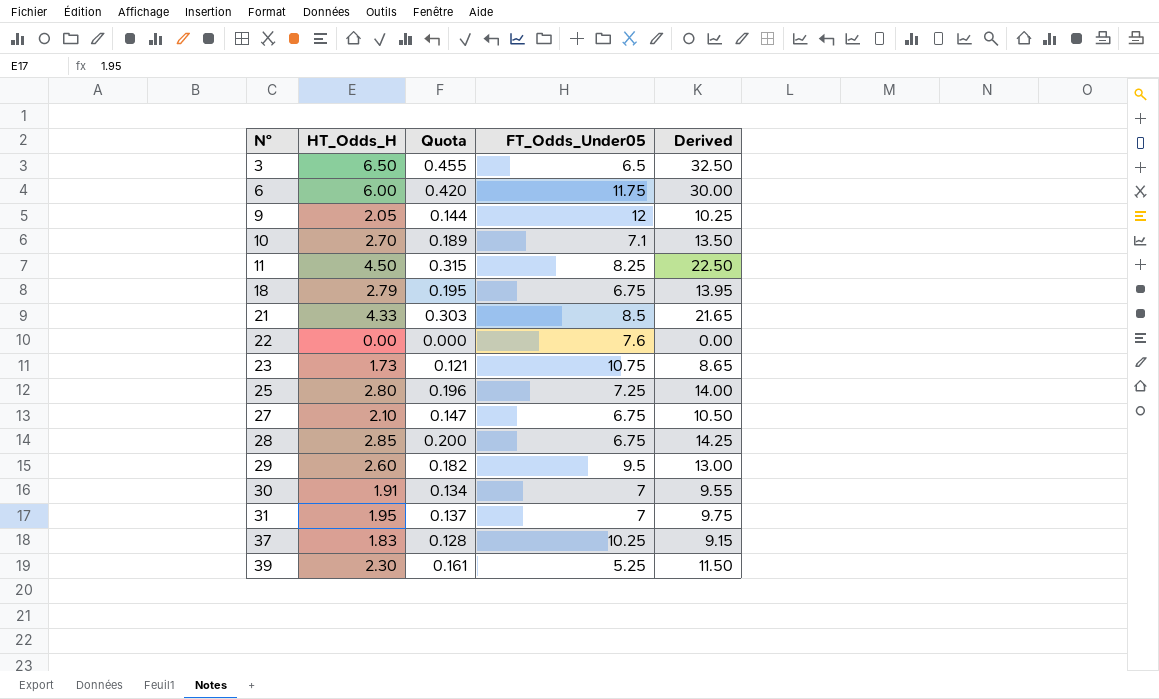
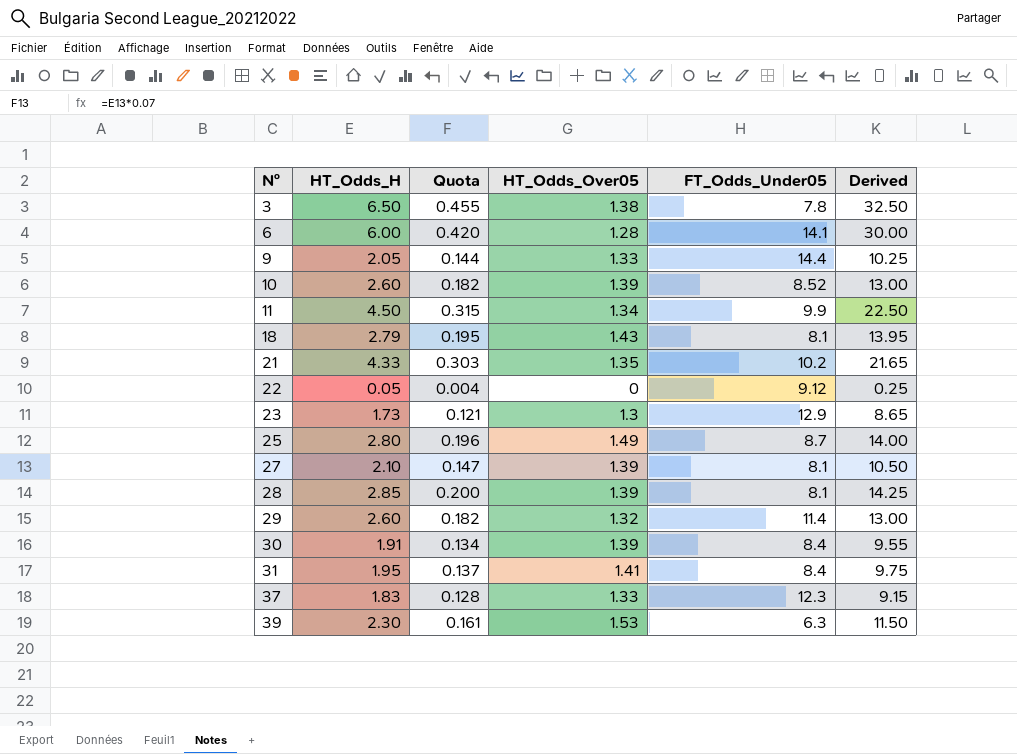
column HT_Odds_Over05 | position: none -> 4
3 | FT_Odds_Under05: 6.5 -> 7.8
6 | FT_Odds_Under05: 11.75 -> 14.1
9 | FT_Odds_Under05: 12 -> 14.4
10 | HT_Odds_H: 2.70 -> 2.60
10 | Quota: 0.189 -> 0.182
10 | FT_Odds_Under05: 7.1 -> 8.52
10 | Derived: 13.50 -> 13.00
11 | FT_Odds_Under05: 8.25 -> 9.9
18 | FT_Odds_Under05: 6.75 -> 8.1
21 | FT_Odds_Under05: 8.5 -> 10.2
22 | HT_Odds_H: 0.00 -> 0.05
22 | Quota: 0.000 -> 0.004
22 | FT_Odds_Under05: 7.6 -> 9.12
22 | Derived: 0.00 -> 0.25
23 | FT_Odds_Under05: 10.75 -> 12.9
25 | FT_Odds_Under05: 7.25 -> 8.7
27 | FT_Odds_Under05: 6.75 -> 8.1
28 | FT_Odds_Under05: 6.75 -> 8.1
29 | FT_Odds_Under05: 9.5 -> 11.4
30 | FT_Odds_Under05: 7 -> 8.4
31 | FT_Odds_Under05: 7 -> 8.4
37 | FT_Odds_Under05: 10.25 -> 12.3
39 | FT_Odds_Under05: 5.25 -> 6.3

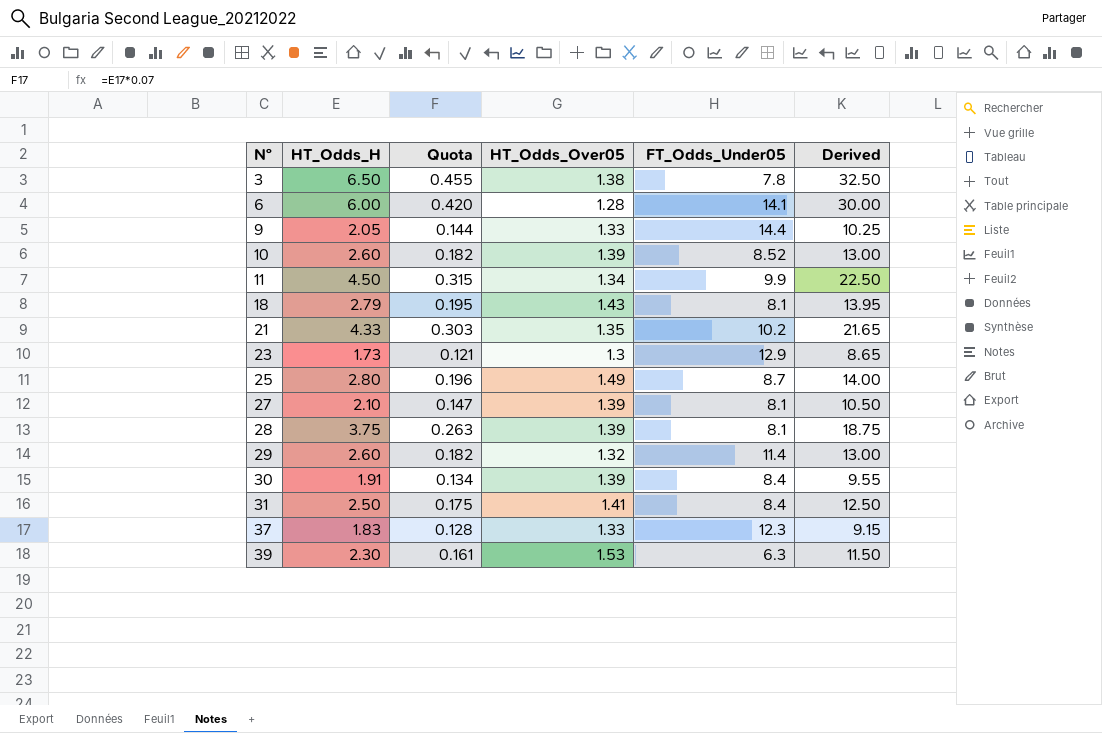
row 22: 0.05 | 0.004 | 0 | 9.12 | 0.25 -> none
28 | HT_Odds_H: 2.85 -> 3.75
28 | Quota: 0.200 -> 0.263
28 | Derived: 14.25 -> 18.75
31 | HT_Odds_H: 1.95 -> 2.50
31 | Quota: 0.137 -> 0.175
31 | Derived: 9.75 -> 12.50

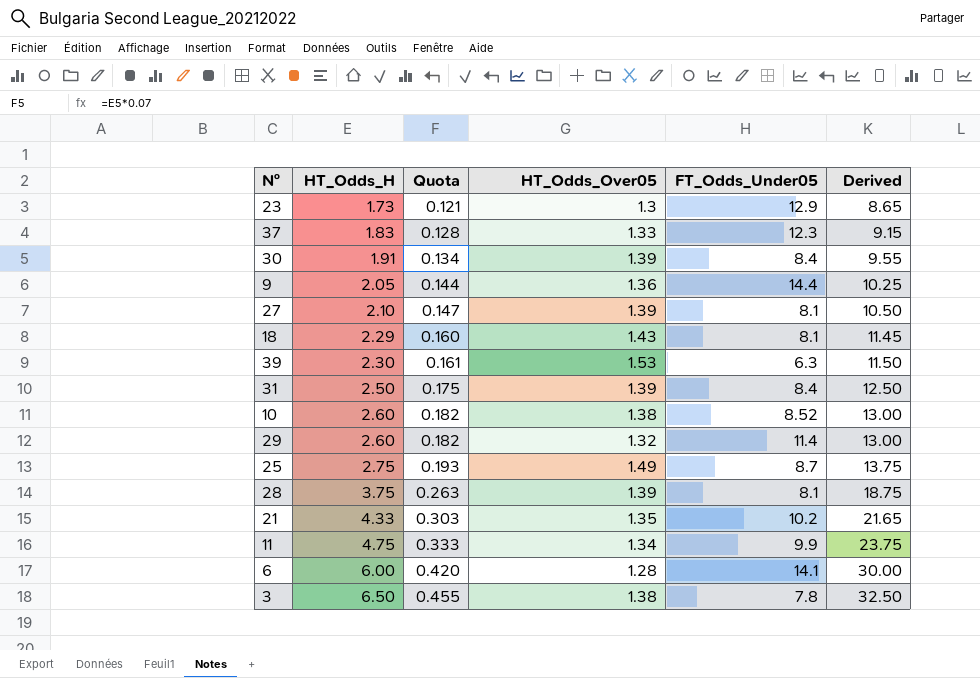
row order: Nº ascending -> HT_Odds_H ascending
9 | HT_Odds_Over05: 1.33 -> 1.36
18 | HT_Odds_H: 2.79 -> 2.29
18 | Quota: 0.195 -> 0.160
18 | Derived: 13.95 -> 11.45
31 | HT_Odds_Over05: 1.41 -> 1.39
10 | HT_Odds_Over05: 1.39 -> 1.38
25 | HT_Odds_H: 2.80 -> 2.75
25 | Quota: 0.196 -> 0.193
25 | Derived: 14.00 -> 13.75
11 | HT_Odds_H: 4.50 -> 4.75
11 | Quota: 0.315 -> 0.333
11 | Derived: 22.50 -> 23.75

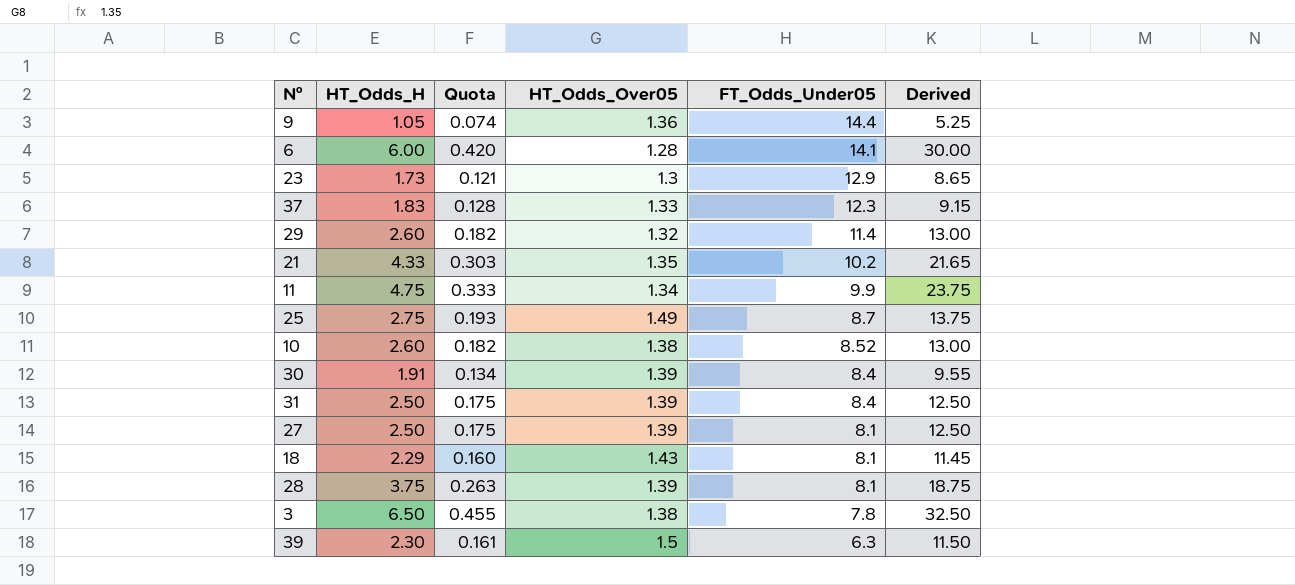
row order: HT_Odds_H ascending -> FT_Odds_Under05 descending
9 | HT_Odds_H: 2.05 -> 1.05
9 | Quota: 0.144 -> 0.074
9 | Derived: 10.25 -> 5.25
27 | HT_Odds_H: 2.10 -> 2.50
27 | Quota: 0.147 -> 0.175
27 | Derived: 10.50 -> 12.50
39 | HT_Odds_Over05: 1.53 -> 1.5

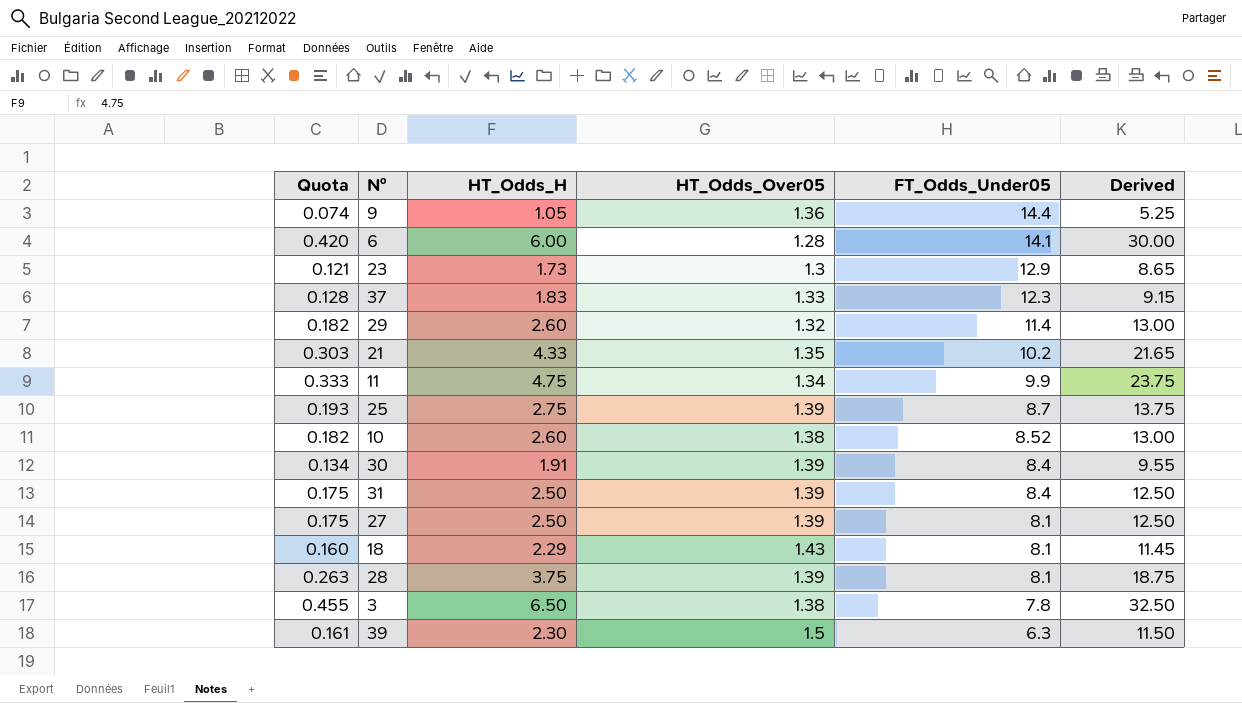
column Quota | position: 3 -> 1
25 | HT_Odds_Over05: 1.49 -> 1.39

